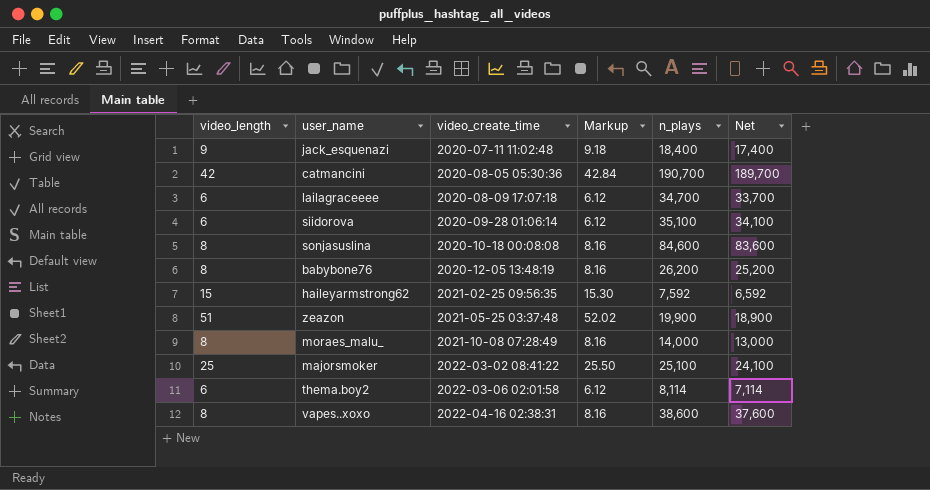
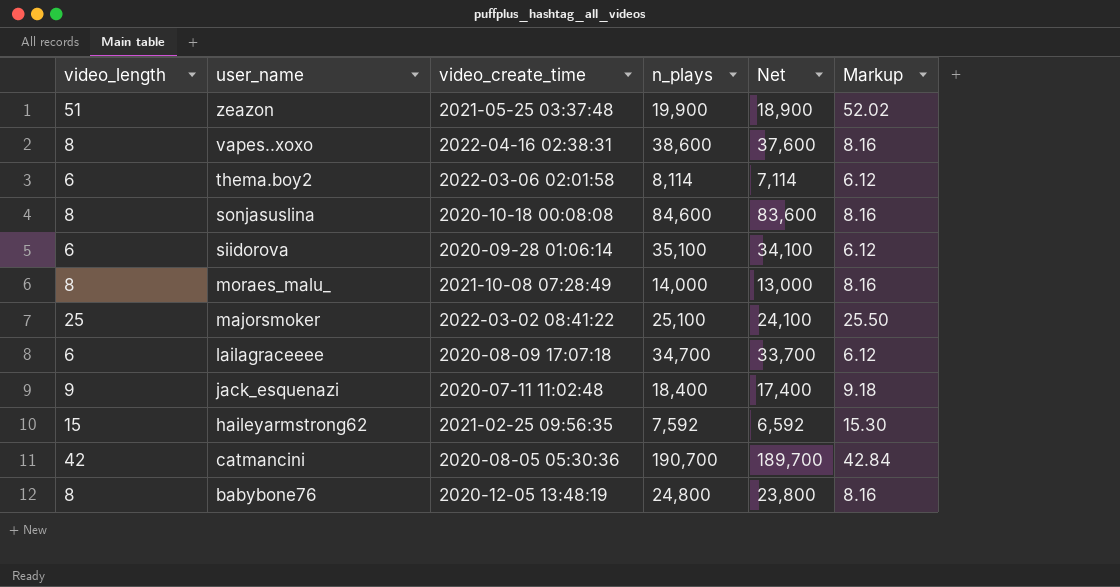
row order: video_create_time ascending -> user_name descending
column Markup | position: 4 -> 6
babybone76 | n_plays: 26,200 -> 24,800
babybone76 | Net: 25,200 -> 23,800

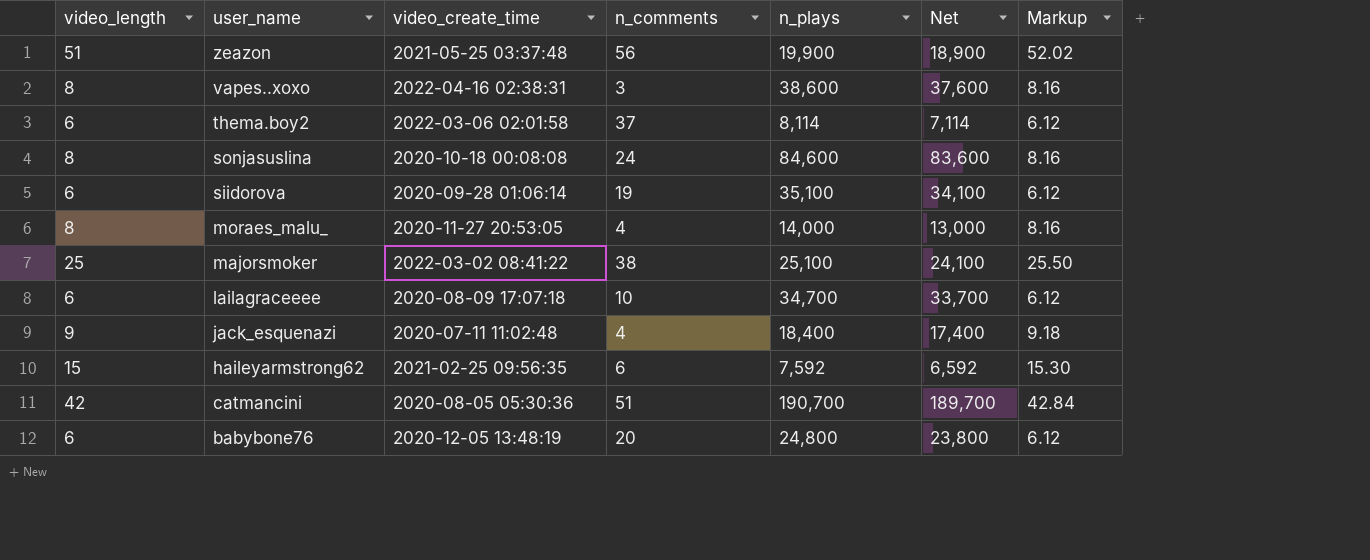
column n_comments | position: none -> 4
moraes_malu_ | video_create_time: 2021-10-08 07:28:49 -> 2020-11-27 20:53:05
babybone76 | video_length: 8 -> 6
babybone76 | Markup: 8.16 -> 6.12

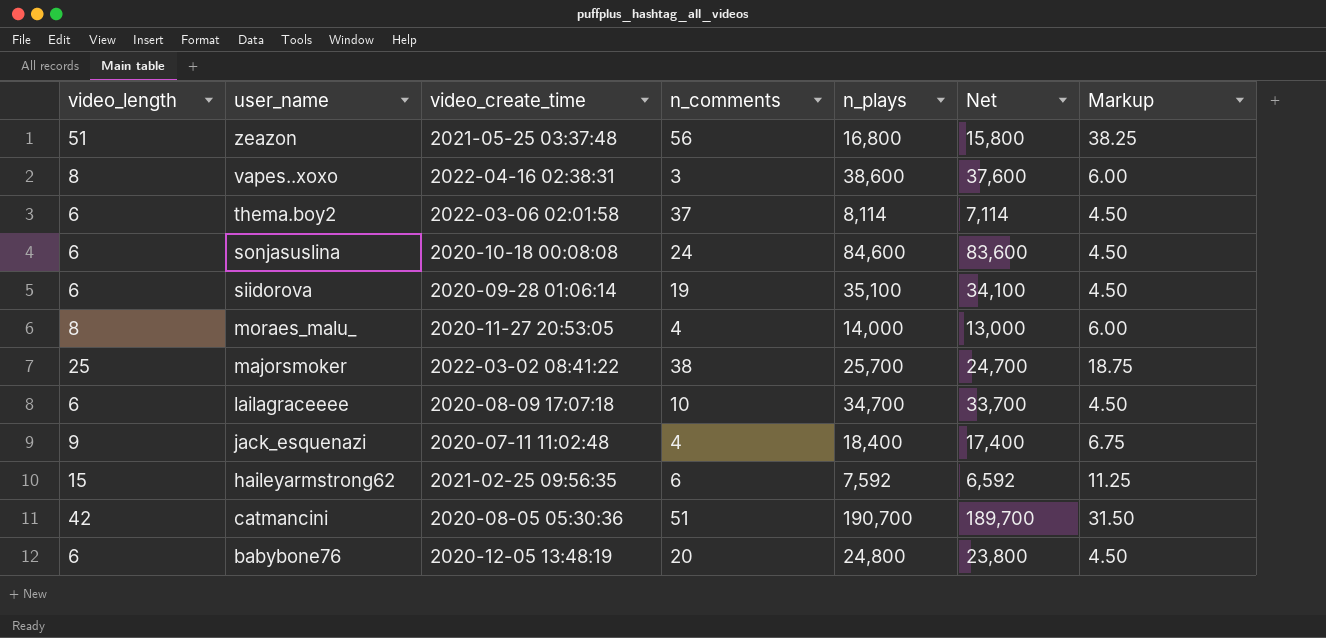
column Markup | formula: [video_length] * 1.02 -> [video_length] * 0.75
zeazon | n_plays: 19,900 -> 16,800
zeazon | Net: 18,900 -> 15,800
sonjasuslina | video_length: 8 -> 6
majorsmoker | n_plays: 25,100 -> 25,700
majorsmoker | Net: 24,100 -> 24,700

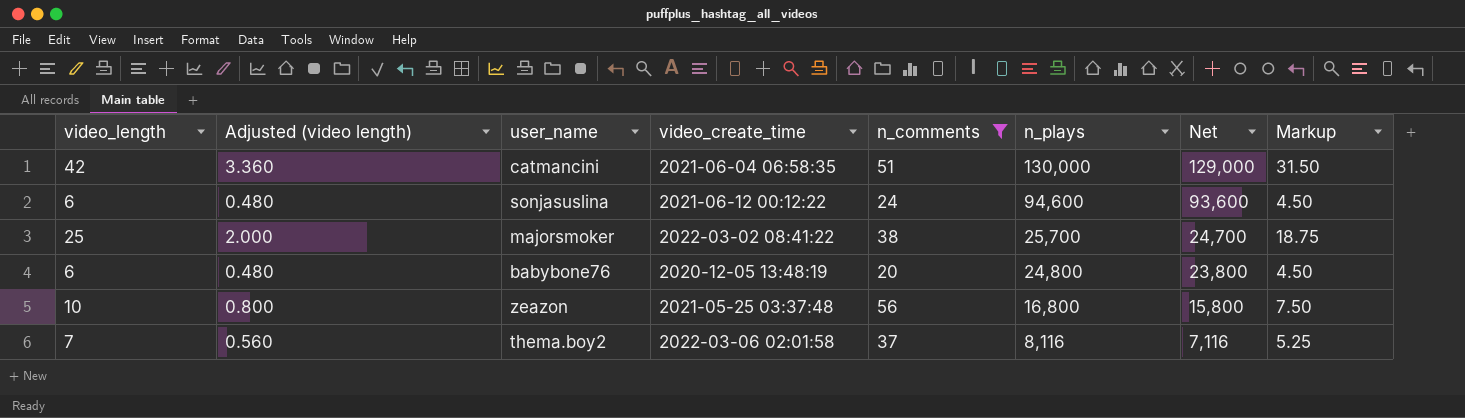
filter: none -> n_comments >= 20
row order: user_name descending -> n_plays descending
column Adjusted (video length) | formula: none -> [video_length] * 0.08
catmancini | video_create_time: 2020-08-05 05:30:36 -> 2021-06-04 06:58:35
catmancini | n_plays: 190,700 -> 130,000
catmancini | Net: 189,700 -> 129,000
sonjasuslina | video_create_time: 2020-10-18 00:08:08 -> 2021-06-12 00:12:22
sonjasuslina | n_plays: 84,600 -> 94,600
sonjasuslina | Net: 83,600 -> 93,600
zeazon | video_length: 51 -> 10
zeazon | Markup: 38.25 -> 7.50
thema.boy2 | video_length: 6 -> 7
thema.boy2 | n_plays: 8,114 -> 8,116
thema.boy2 | Net: 7,114 -> 7,116
thema.boy2 | Markup: 4.50 -> 5.25

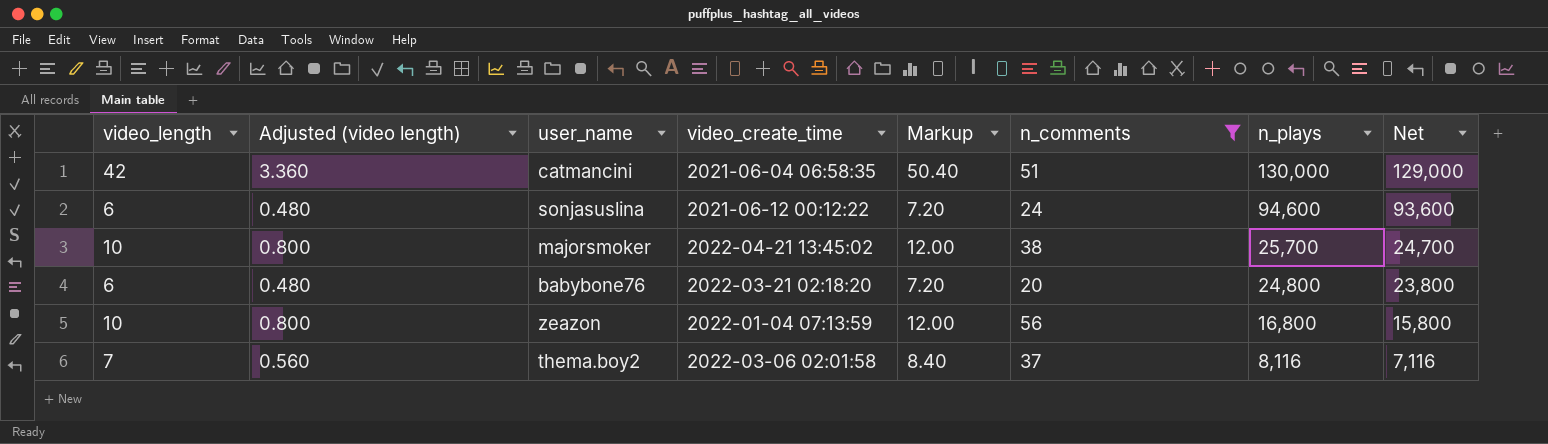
column Markup | formula: [video_length] * 0.75 -> [video_length] * 1.2
column Markup | position: 8 -> 5
majorsmoker | video_length: 25 -> 10
majorsmoker | Adjusted (video length): 2.000 -> 0.800
majorsmoker | video_create_time: 2022-03-02 08:41:22 -> 2022-04-21 13:45:02
babybone76 | video_create_time: 2020-12-05 13:48:19 -> 2022-03-21 02:18:20
zeazon | video_create_time: 2021-05-25 03:37:48 -> 2022-01-04 07:13:59

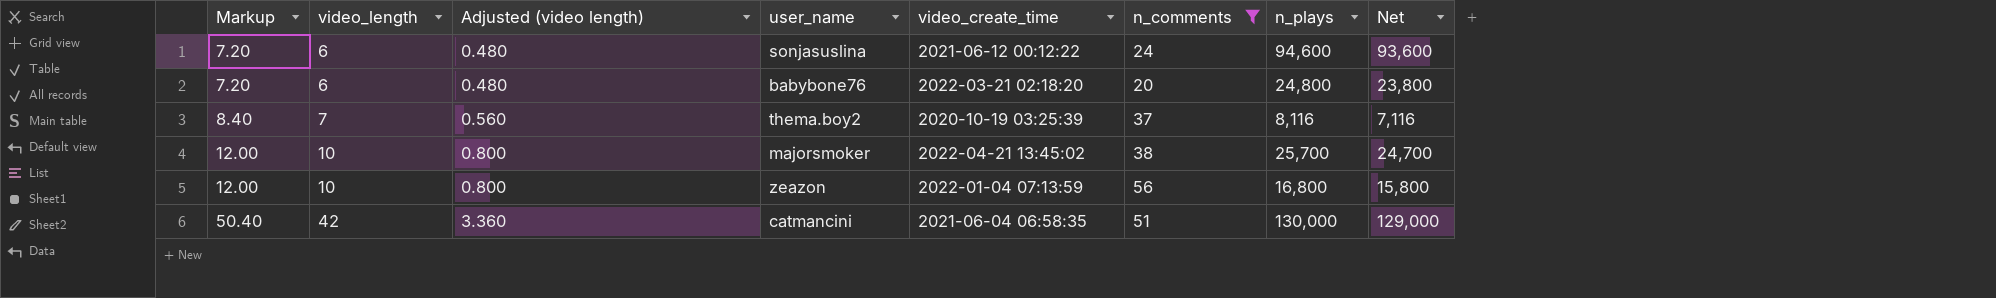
row order: n_plays descending -> Markup ascending
column Markup | position: 5 -> 1
thema.boy2 | video_create_time: 2022-03-06 02:01:58 -> 2020-10-19 03:25:39

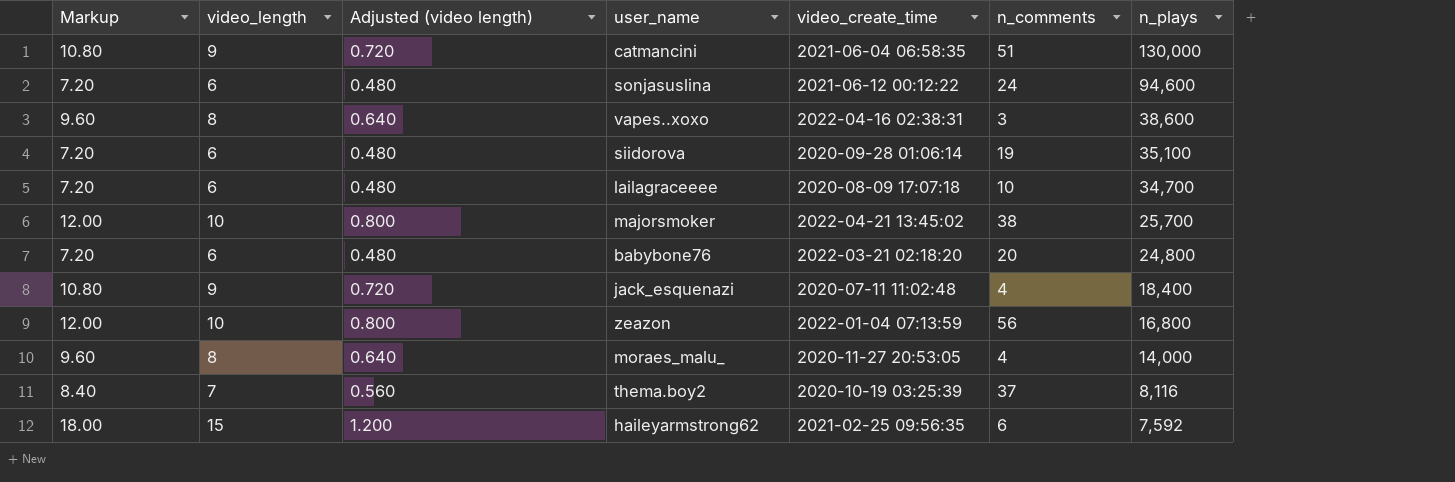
filter: n_comments >= 20 -> none
row order: Markup ascending -> n_plays descending
column Net | formula: [n_plays] - 1000 -> none
catmancini | Markup: 50.40 -> 10.80
catmancini | video_length: 42 -> 9
catmancini | Adjusted (video length): 3.360 -> 0.720

